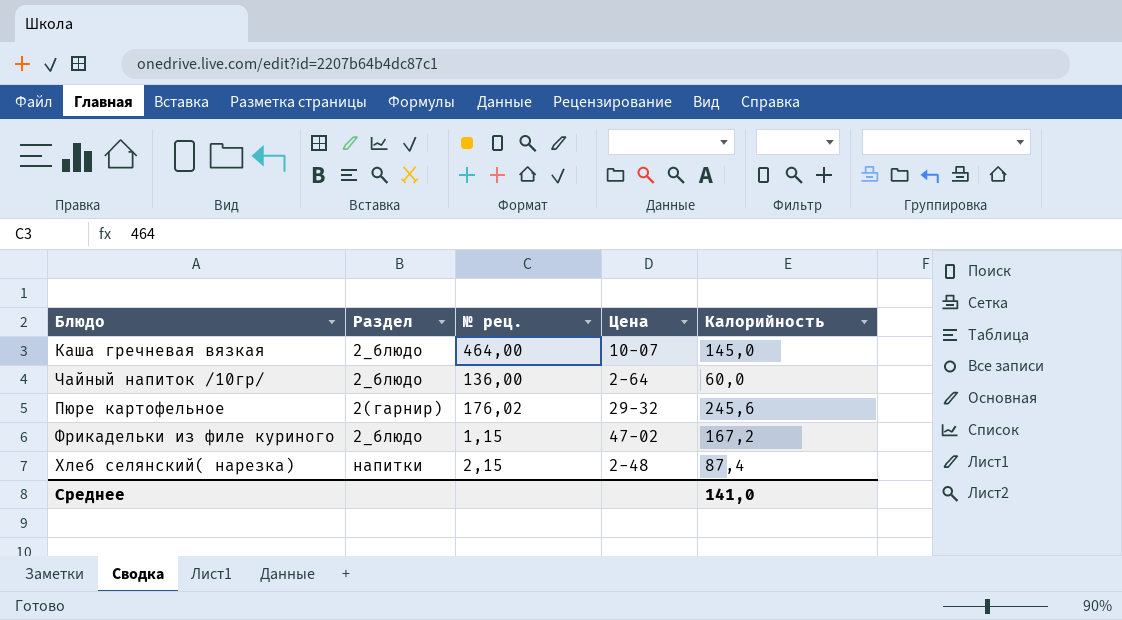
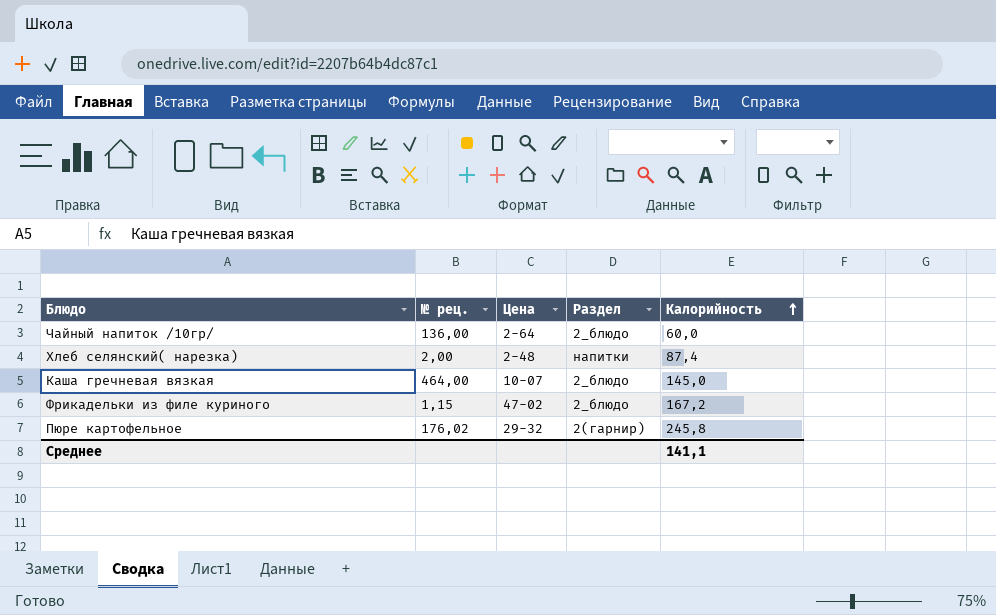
row order: none -> Калорийность ascending
column Раздел | position: 2 -> 4
Хлеб селянский( нарезка) | № рец.: 2,15 -> 2,00
Пюре картофельное | Калорийность: 245,6 -> 245,8
Среднее | Калорийность: 141,0 -> 141,1

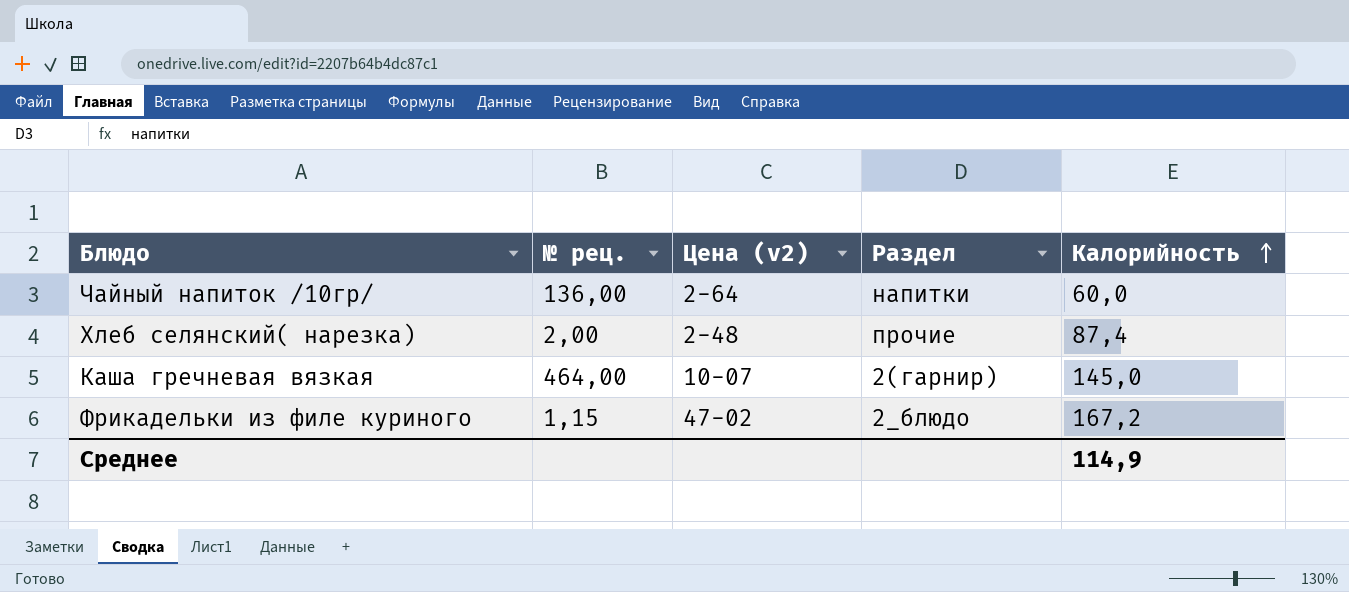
column name: Цена -> Цена (v2)
row Пюре картофельное: 176,02 | 29-32 | 2(гарнир) | 245,8 -> none
Чайный напиток /10гр/ | Раздел: 2_блюдо -> напитки
Хлеб селянский( нарезка) | Раздел: напитки -> прочие
Каша гречневая вязкая | Раздел: 2_блюдо -> 2(гарнир)
Среднее | Калорийность: 141,1 -> 114,9

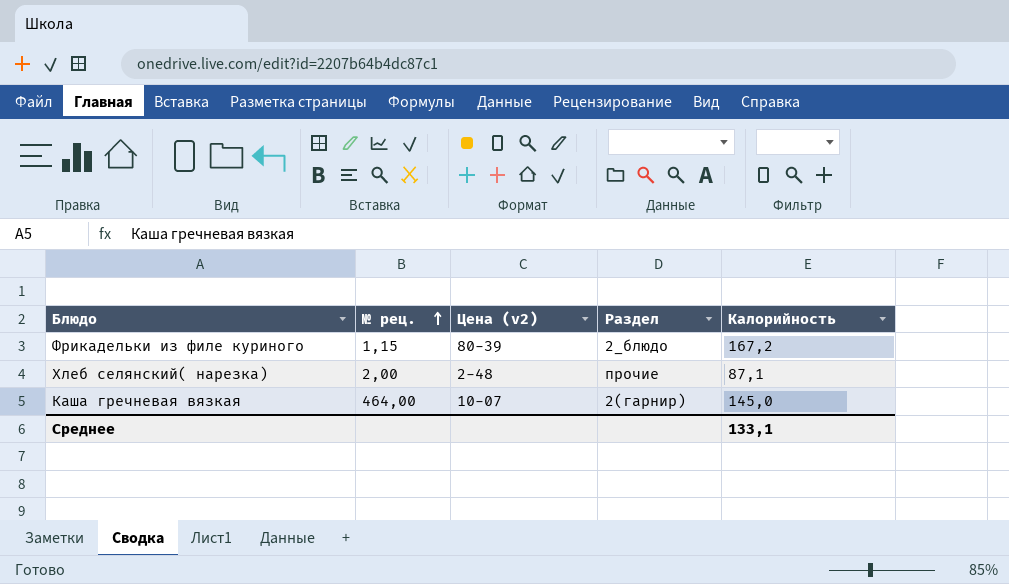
row order: Калорийность ascending -> № рец. ascending
row Чайный напиток /10гр/: 136,00 | 2-64 | напитки | 60,0 -> none
Фрикадельки из филе куриного | Цена (v2): 47-02 -> 80-39
Хлеб селянский( нарезка) | Калорийность: 87,4 -> 87,1
Среднее | Калорийность: 114,9 -> 133,1

